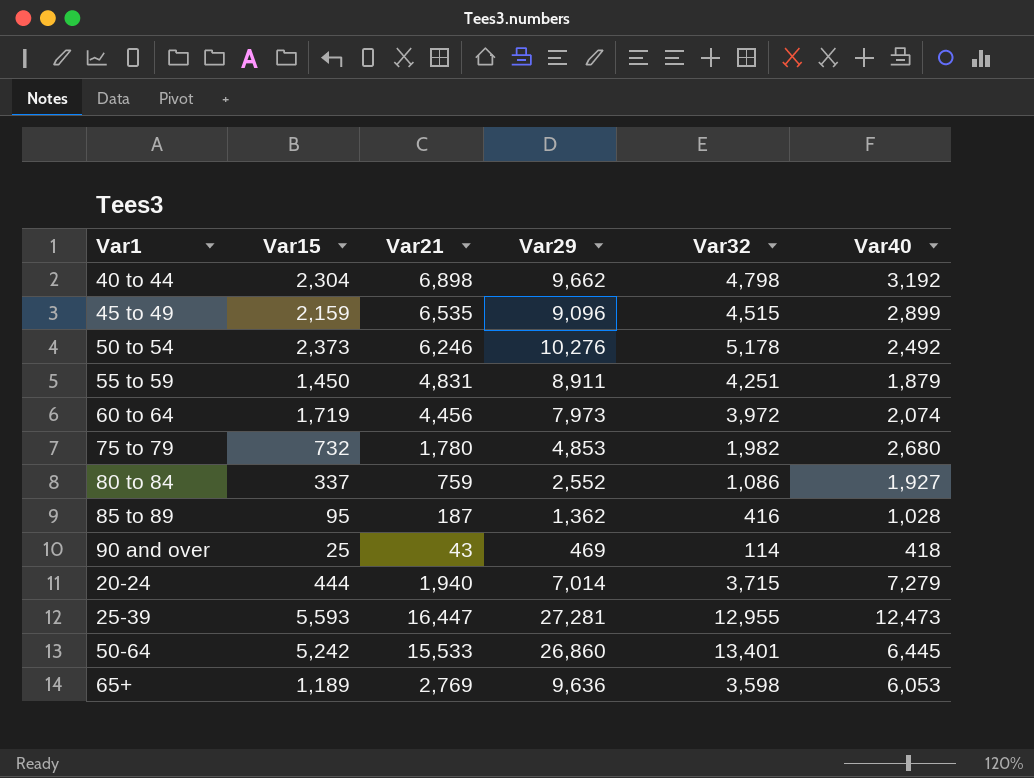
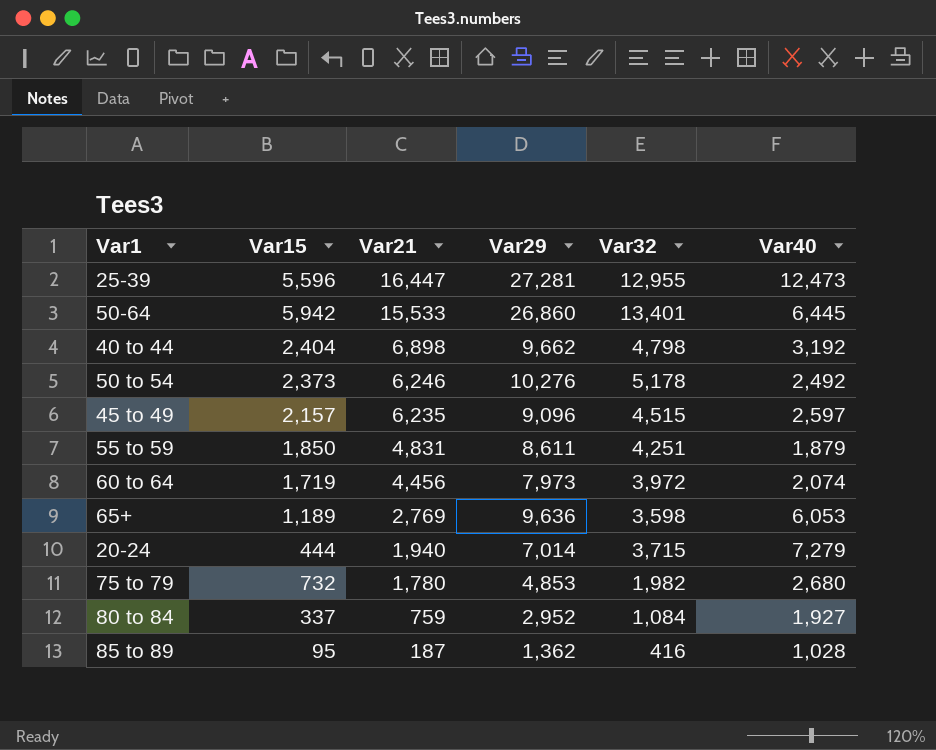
row order: none -> Var21 descending
row 90 and over: 25 | 43 | 469 | 114 | 418 -> none
25-39 | Var15: 5,593 -> 5,596
50-64 | Var15: 5,242 -> 5,942
40 to 44 | Var15: 2,304 -> 2,404
45 to 49 | Var15: 2,159 -> 2,157
45 to 49 | Var21: 6,535 -> 6,235
45 to 49 | Var40: 2,899 -> 2,597
55 to 59 | Var15: 1,450 -> 1,850
55 to 59 | Var29: 8,911 -> 8,611
80 to 84 | Var29: 2,552 -> 2,952
80 to 84 | Var32: 1,086 -> 1,084

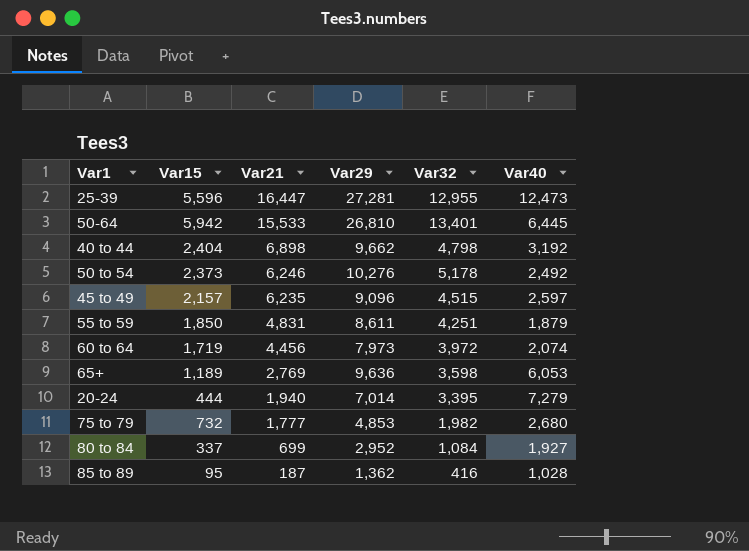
50-64 | Var29: 26,860 -> 26,810
20-24 | Var32: 3,715 -> 3,395
75 to 79 | Var21: 1,780 -> 1,777
80 to 84 | Var21: 759 -> 699

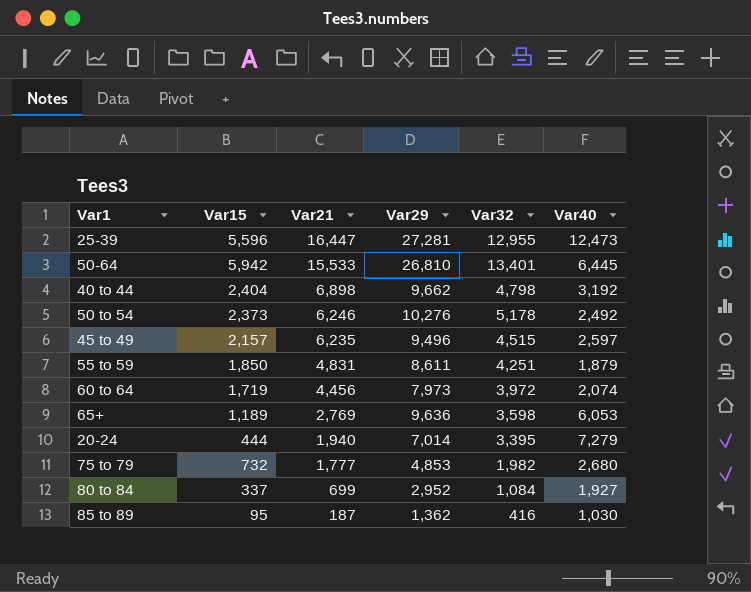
45 to 49 | Var29: 9,096 -> 9,496
85 to 89 | Var40: 1,028 -> 1,030

